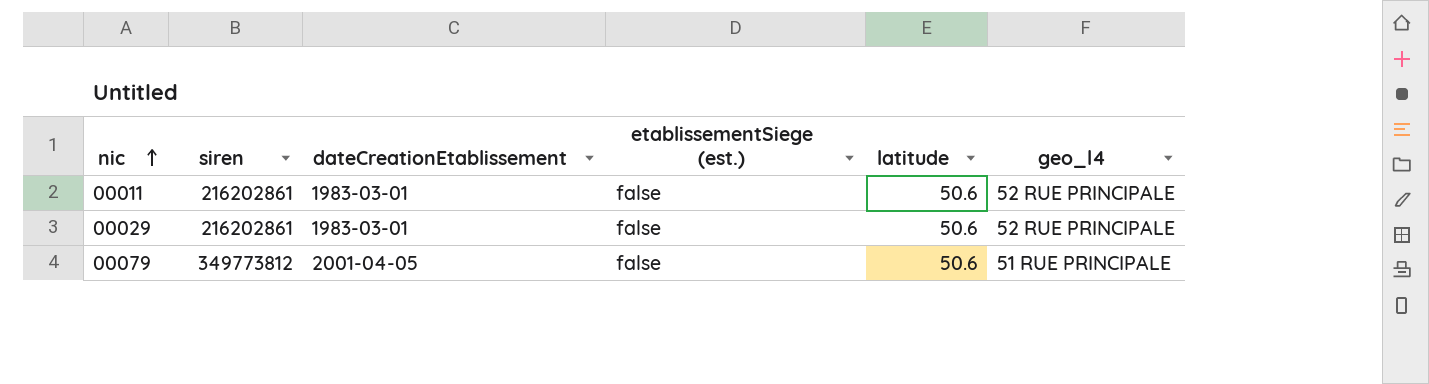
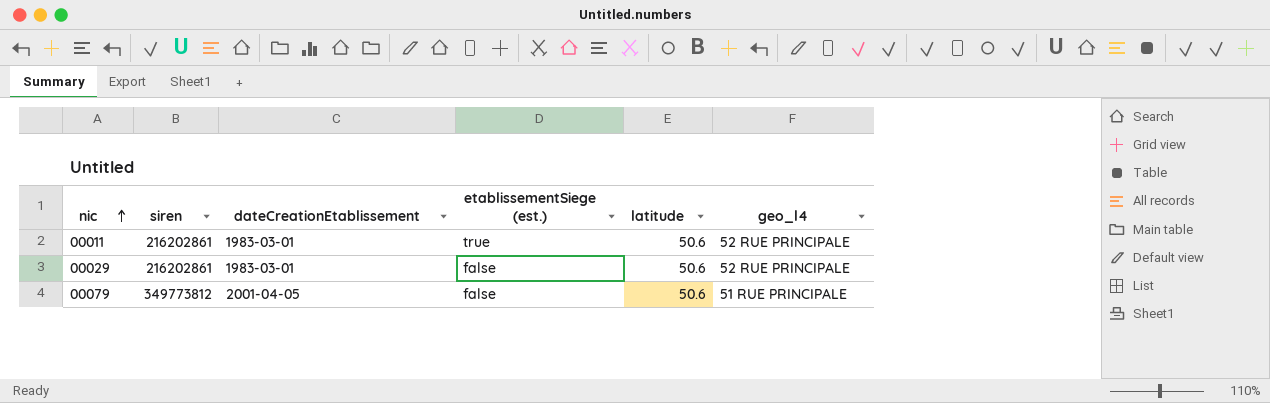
00011 | etablissementSiege (est.): false -> true

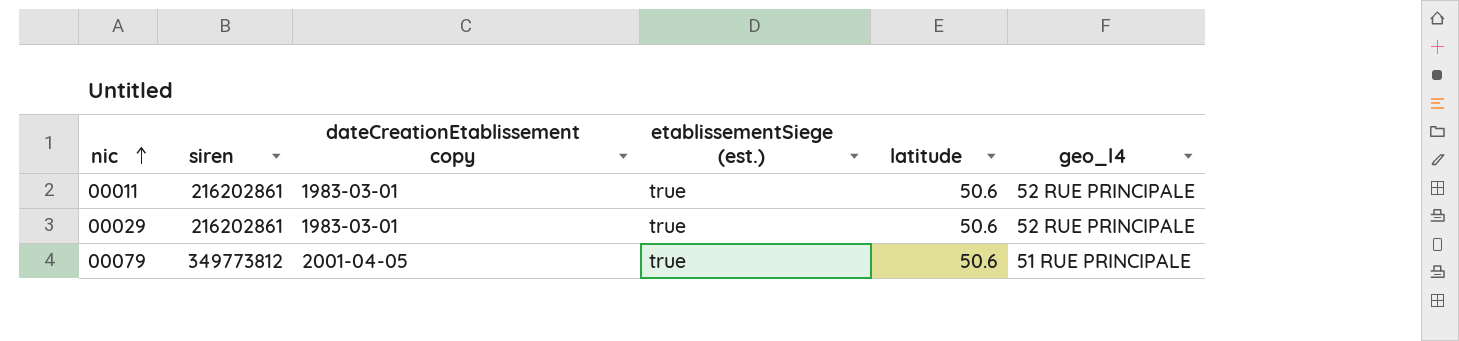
column name: dateCreationEtablissement -> dateCreationEtablissement copy
00029 | etablissementSiege (est.): false -> true
00079 | etablissementSiege (est.): false -> true

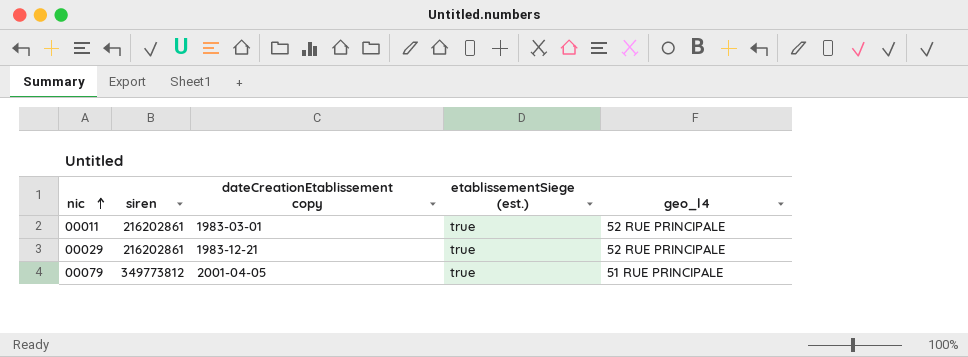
column latitude | position: 5 -> none
00029 | dateCreationEtablissement copy: 1983-03-01 -> 1983-12-21

